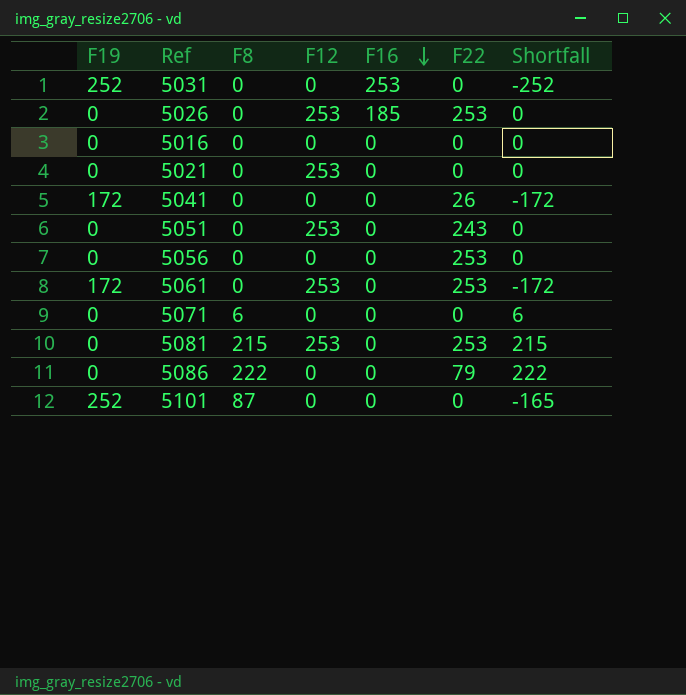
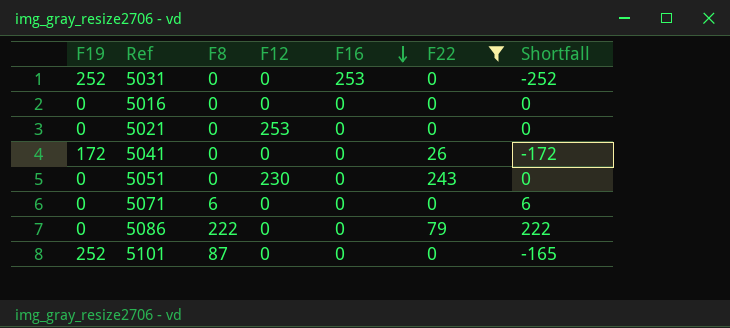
filter: none -> F22 != 253
5051 | F12: 253 -> 230

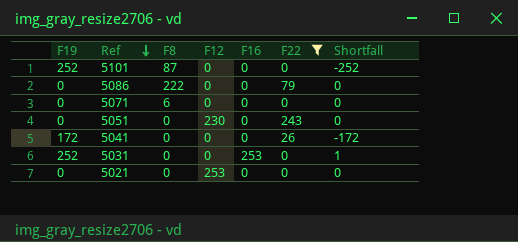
row order: F16 descending -> Ref descending
column Shortfall | formula: [F8] - [F19] -> [F16] - [F19]
row 5016: 0 | 0 | 0 | 0 | 0 | 0 -> none

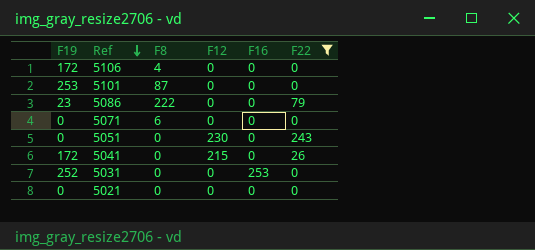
column Shortfall | formula: [F16] - [F19] -> none
row 5106: none -> 172 | 4 | 0 | 0 | 0
5101 | F19: 252 -> 253
5086 | F19: 0 -> 23
5041 | F12: 0 -> 215
5021 | F12: 253 -> 0

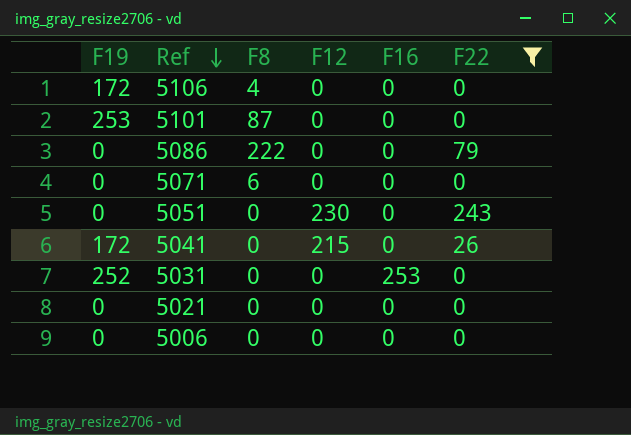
5086 | F19: 23 -> 0
row 5006: none -> 0 | 0 | 0 | 0 | 0

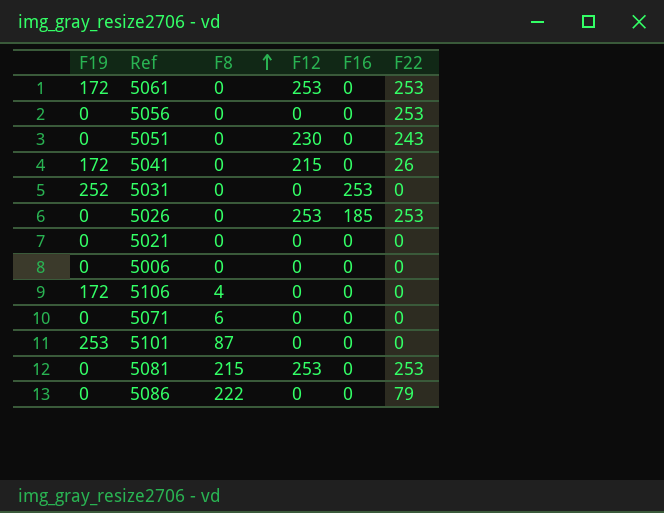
filter: F22 != 253 -> none
row order: Ref descending -> F8 ascending

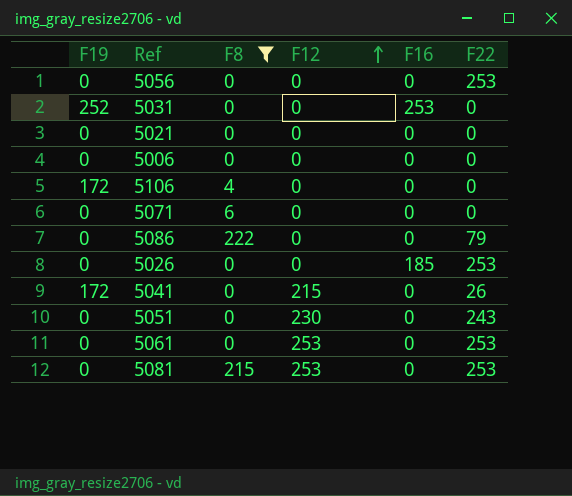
filter: none -> F8 != 87
row order: F8 ascending -> F12 ascending
5026 | F12: 253 -> 0
5061 | F19: 172 -> 0

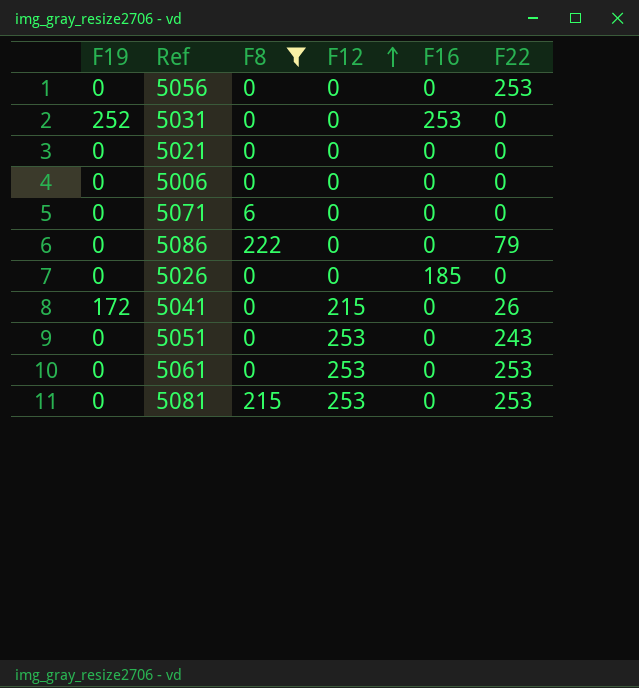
row 5106: 172 | 4 | 0 | 0 | 0 -> none
5026 | F22: 253 -> 0
5051 | F12: 230 -> 253

